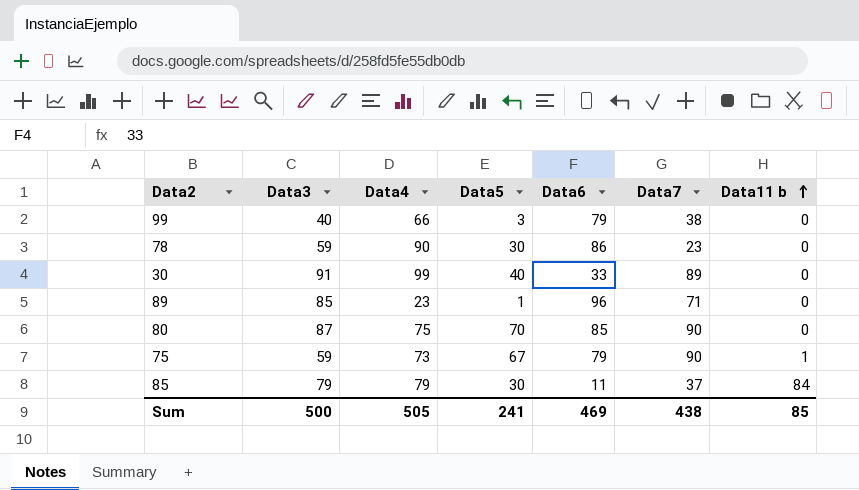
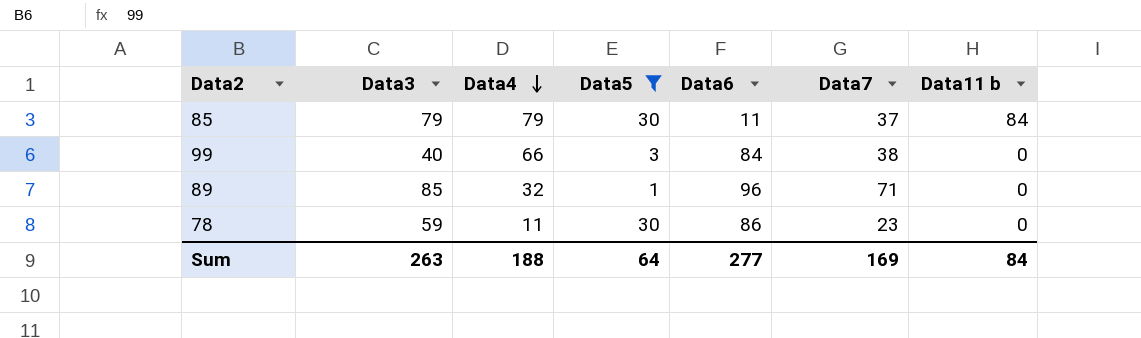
filter: none -> Data5 <= 30
row order: Data11 b ascending -> Data4 descending
99 | Data6: 79 -> 84
89 | Data4: 23 -> 32
78 | Data4: 90 -> 11
Sum | Data3: 500 -> 263
Sum | Data4: 505 -> 188
Sum | Data5: 241 -> 64
Sum | Data6: 469 -> 277
Sum | Data7: 438 -> 169
Sum | Data11 b: 85 -> 84

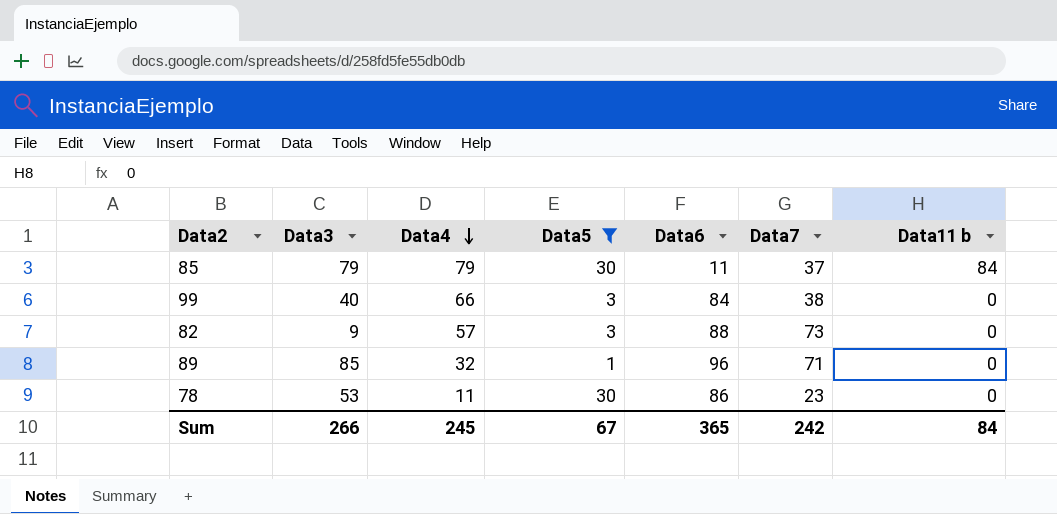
row 82: none -> 9 | 57 | 3 | 88 | 73 | 0
78 | Data3: 59 -> 53
Sum | Data3: 263 -> 266
Sum | Data4: 188 -> 245
Sum | Data5: 64 -> 67
Sum | Data6: 277 -> 365
Sum | Data7: 169 -> 242

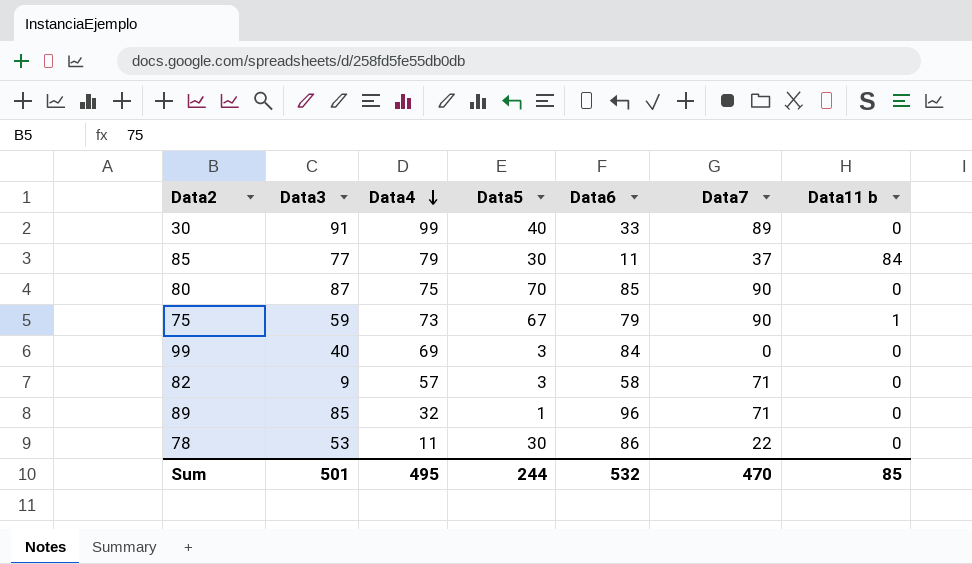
filter: Data5 <= 30 -> none
85 | Data3: 79 -> 77
99 | Data4: 66 -> 69
99 | Data7: 38 -> 0
82 | Data6: 88 -> 58
82 | Data7: 73 -> 71
78 | Data7: 23 -> 22
Sum | Data3: 266 -> 501
Sum | Data4: 245 -> 495
Sum | Data5: 67 -> 244
Sum | Data6: 365 -> 532
Sum | Data7: 242 -> 470
Sum | Data11 b: 84 -> 85

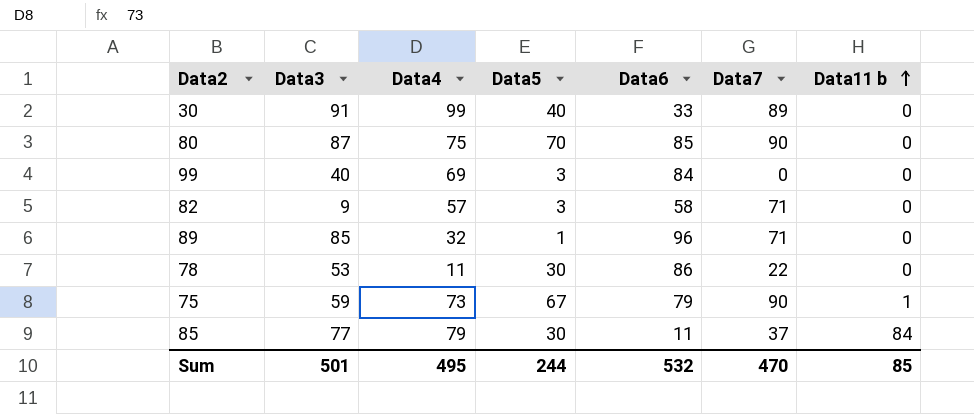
row order: Data4 descending -> Data11 b ascending

